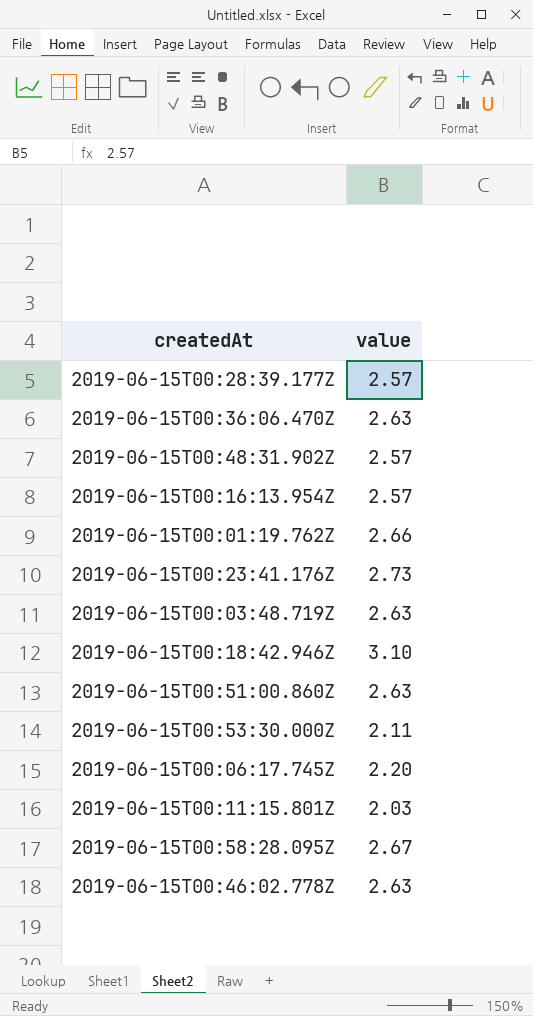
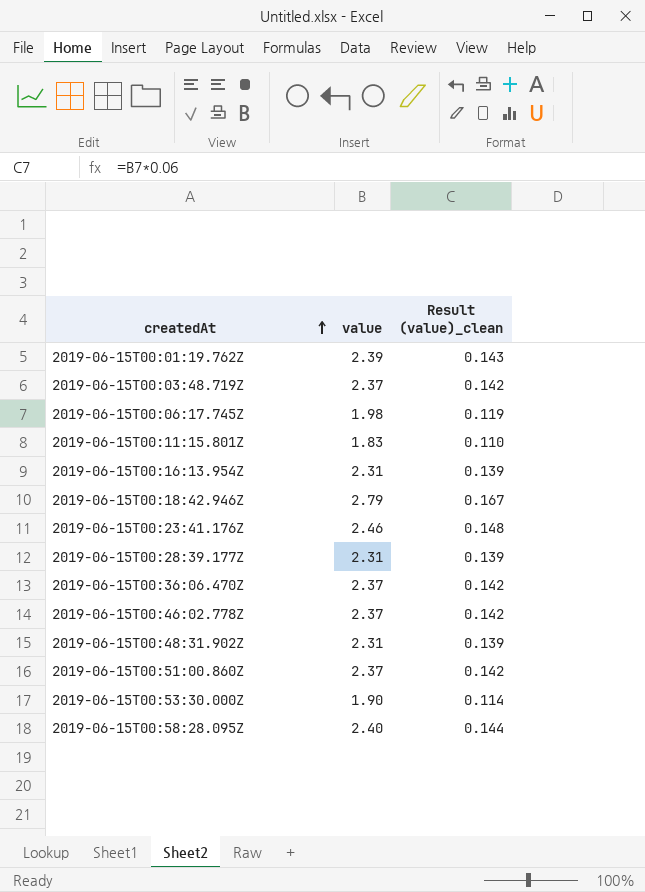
row order: none -> createdAt ascending
column Result (value)_clean | formula: none -> [value] * 0.06
2019-06-15T00:01:19.762Z | value: 2.66 -> 2.39
2019-06-15T00:03:48.719Z | value: 2.63 -> 2.37
2019-06-15T00:06:17.745Z | value: 2.20 -> 1.98
2019-06-15T00:11:15.801Z | value: 2.03 -> 1.83
2019-06-15T00:16:13.954Z | value: 2.57 -> 2.31
2019-06-15T00:18:42.946Z | value: 3.10 -> 2.79
2019-06-15T00:23:41.176Z | value: 2.73 -> 2.46
2019-06-15T00:28:39.177Z | value: 2.57 -> 2.31
2019-06-15T00:36:06.470Z | value: 2.63 -> 2.37
2019-06-15T00:46:02.778Z | value: 2.63 -> 2.37
2019-06-15T00:48:31.902Z | value: 2.57 -> 2.31
2019-06-15T00:51:00.860Z | value: 2.63 -> 2.37
2019-06-15T00:53:30.000Z | value: 2.11 -> 1.90
2019-06-15T00:58:28.095Z | value: 2.67 -> 2.40

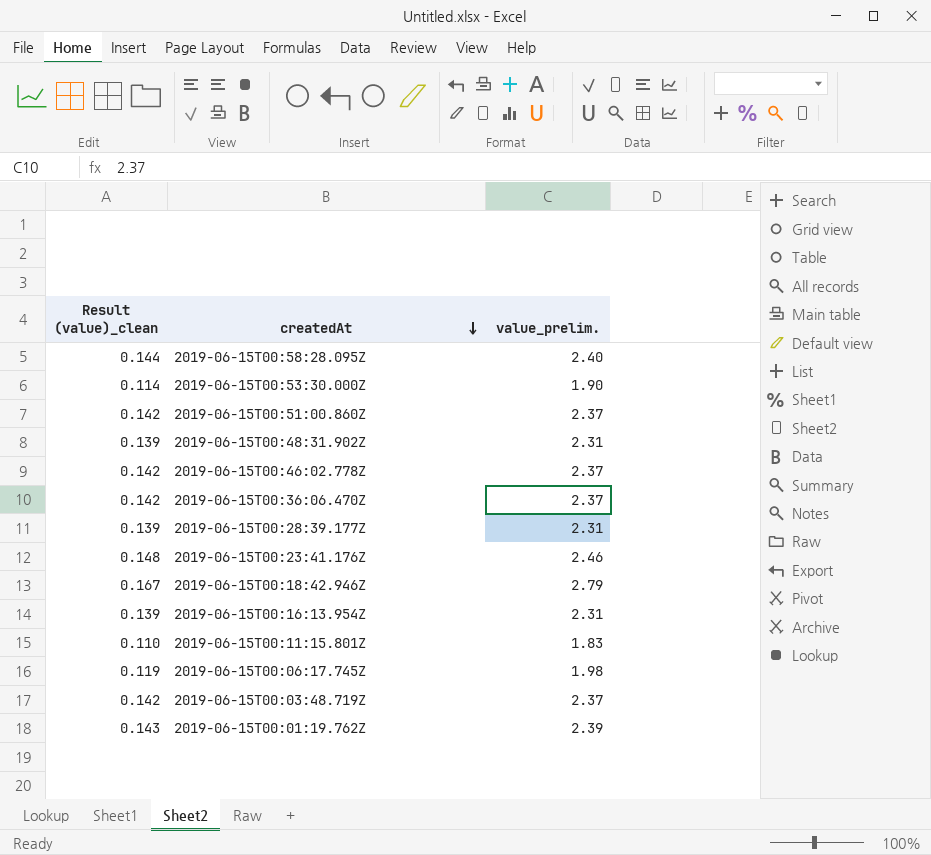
row order: createdAt ascending -> createdAt descending
column Result (value)_clean | position: 3 -> 1
column name: value -> value_prelim.

